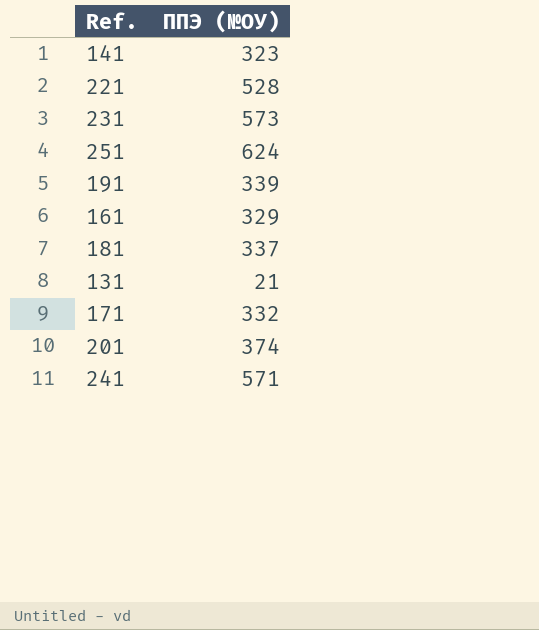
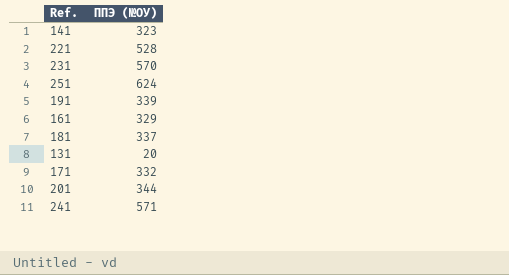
231 | ППЭ (№ОУ): 573 -> 570
131 | ППЭ (№ОУ): 21 -> 20
201 | ППЭ (№ОУ): 374 -> 344

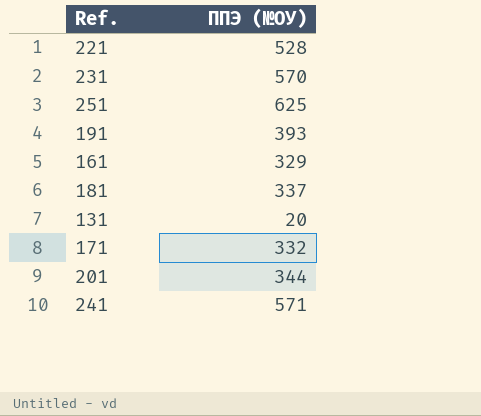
row 141: 323 -> none
251 | ППЭ (№ОУ): 624 -> 625
191 | ППЭ (№ОУ): 339 -> 393

